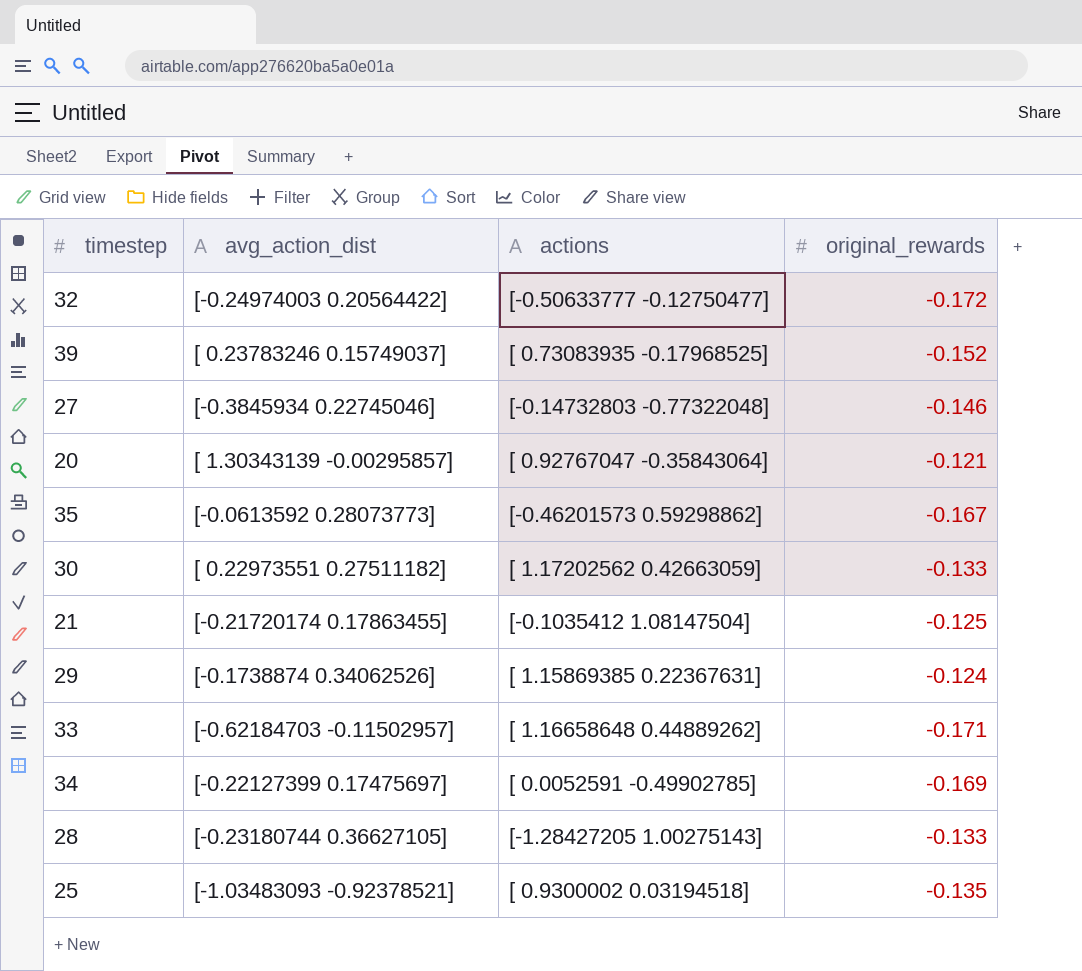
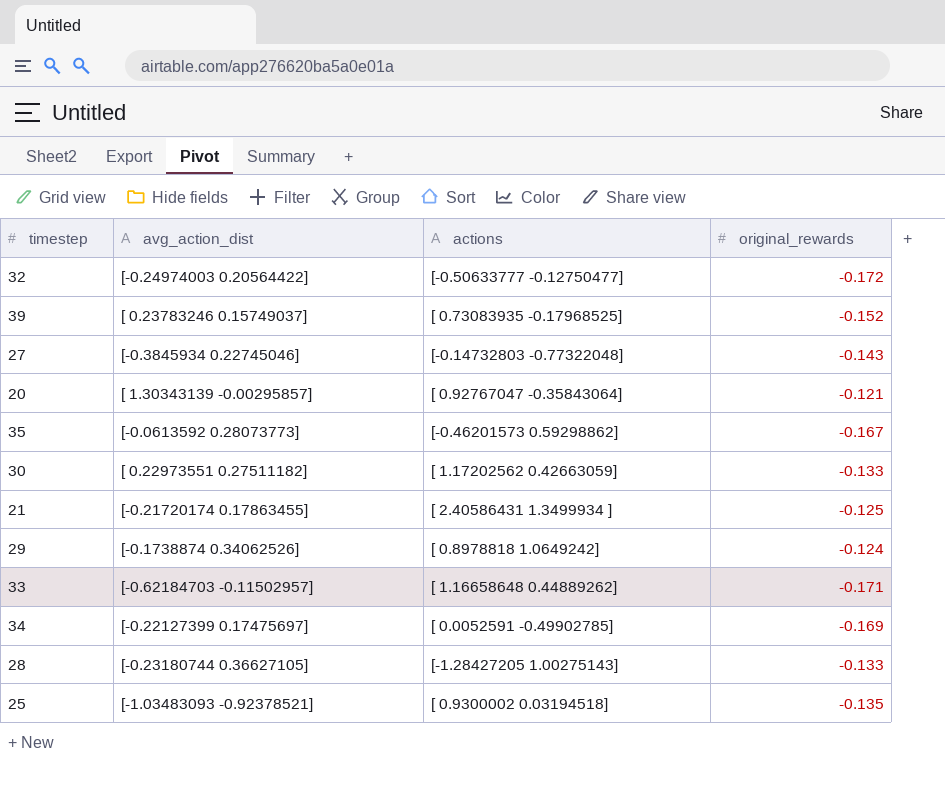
27 | original_rewards: -0.146 -> -0.143
21 | actions: [-0.1035412 1.08147504] -> [ 2.40586431 1.3499934 ]
29 | actions: [ 1.15869385 0.22367631] -> [ 0.8978818 1.0649242]

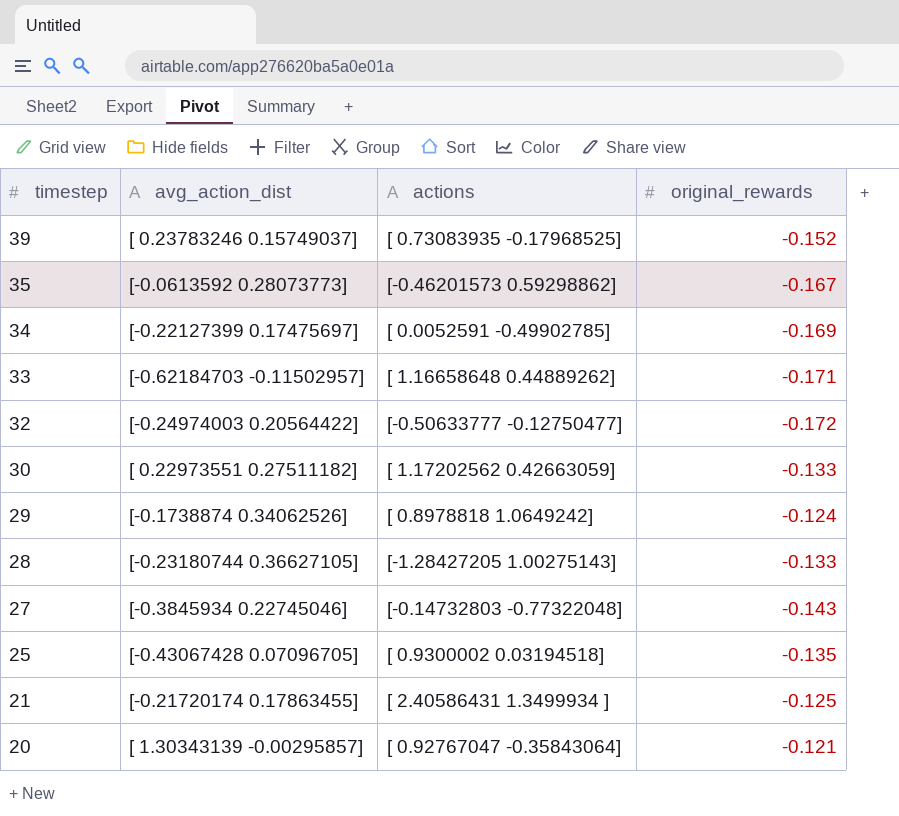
row order: none -> timestep descending
25 | avg_action_dist: [-1.03483093 -0.92378521] -> [-0.43067428 0.07096705]

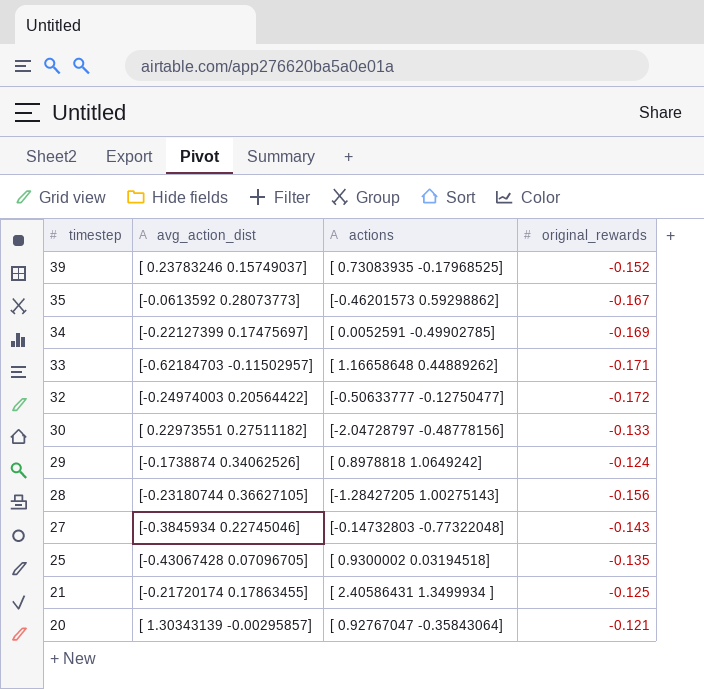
30 | actions: [ 1.17202562 0.42663059] -> [-2.04728797 -0.48778156]
28 | original_rewards: -0.133 -> -0.156

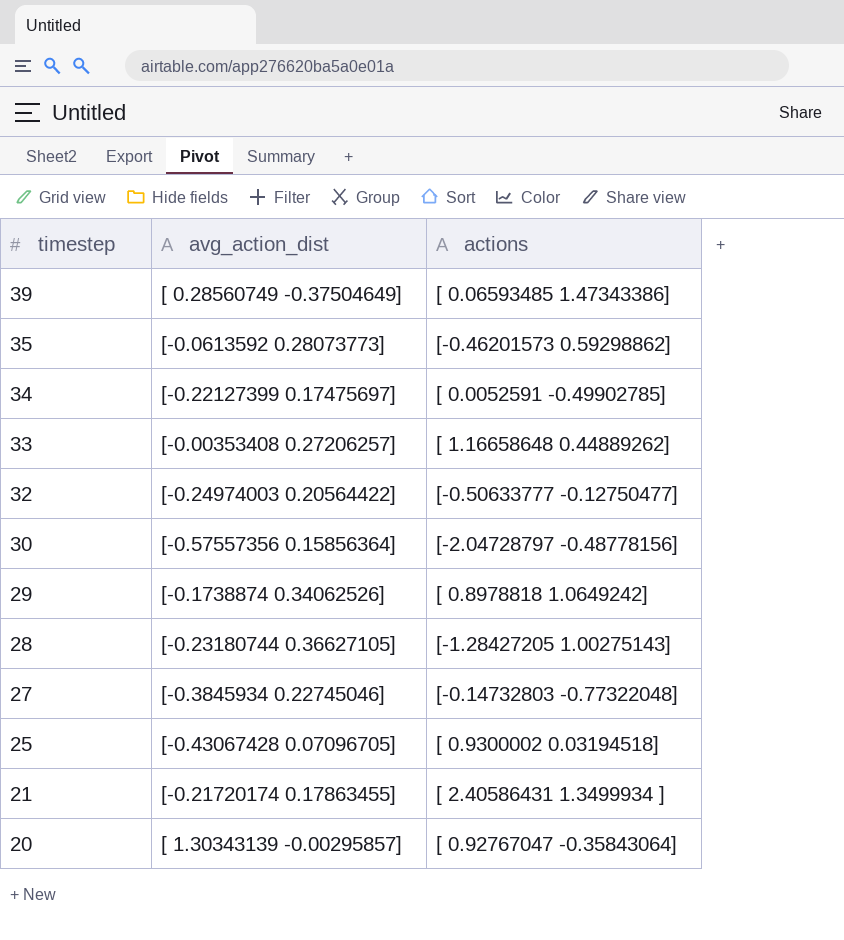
column original_rewards | position: 4 -> none
39 | avg_action_dist: [ 0.23783246 0.15749037] -> [ 0.28560749 -0.37504649]
39 | actions: [ 0.73083935 -0.17968525] -> [ 0.06593485 1.47343386]
33 | avg_action_dist: [-0.62184703 -0.11502957] -> [-0.00353408 0.27206257]
30 | avg_action_dist: [ 0.22973551 0.27511182] -> [-0.57557356 0.15856364]

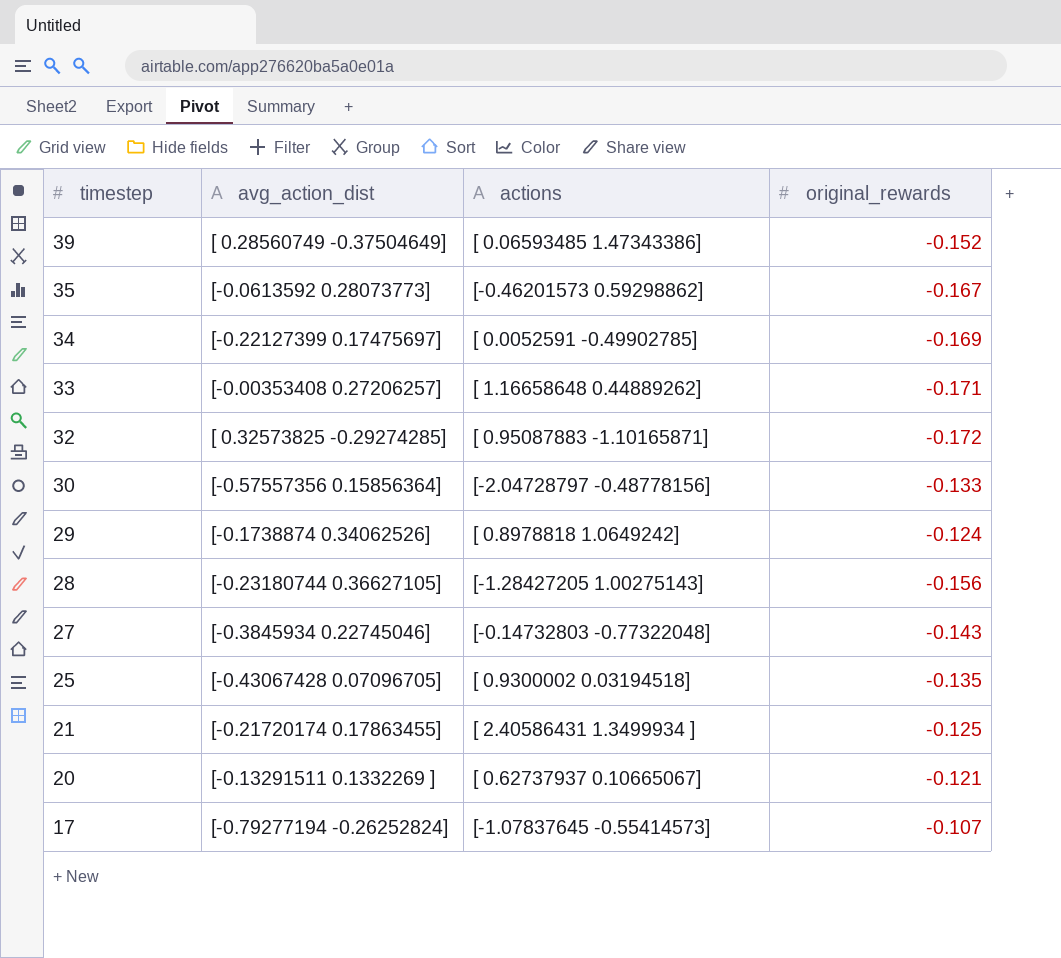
column original_rewards | position: none -> 4
32 | avg_action_dist: [-0.24974003 0.20564422] -> [ 0.32573825 -0.29274285]
32 | actions: [-0.50633777 -0.12750477] -> [ 0.95087883 -1.10165871]
20 | avg_action_dist: [ 1.30343139 -0.00295857] -> [-0.13291511 0.1332269 ]
20 | actions: [ 0.92767047 -0.35843064] -> [ 0.62737937 0.10665067]
row 17: none -> [-0.79277194 -0.26252824] | [-1.07837645 -0.55414573] | -0.107

